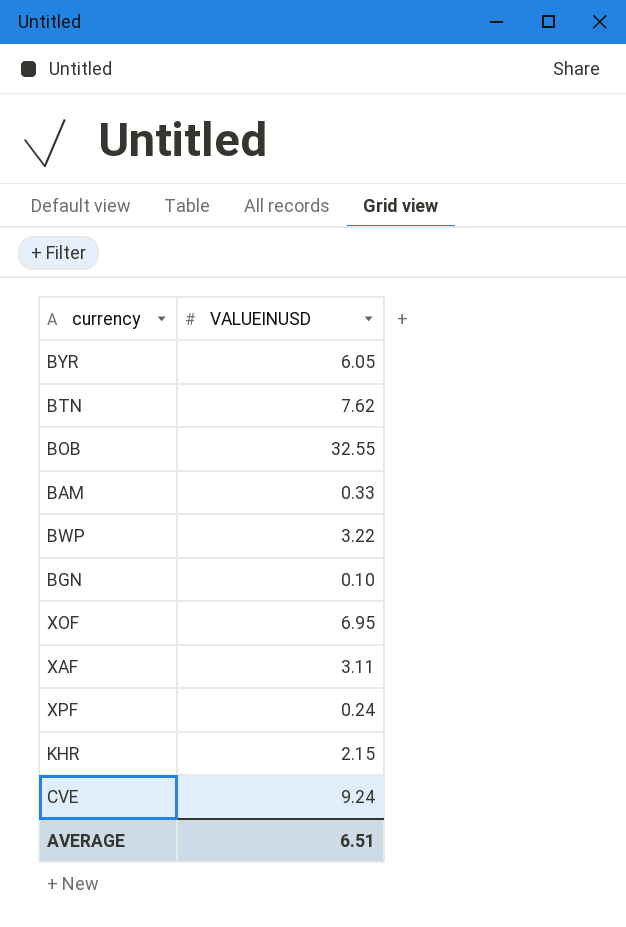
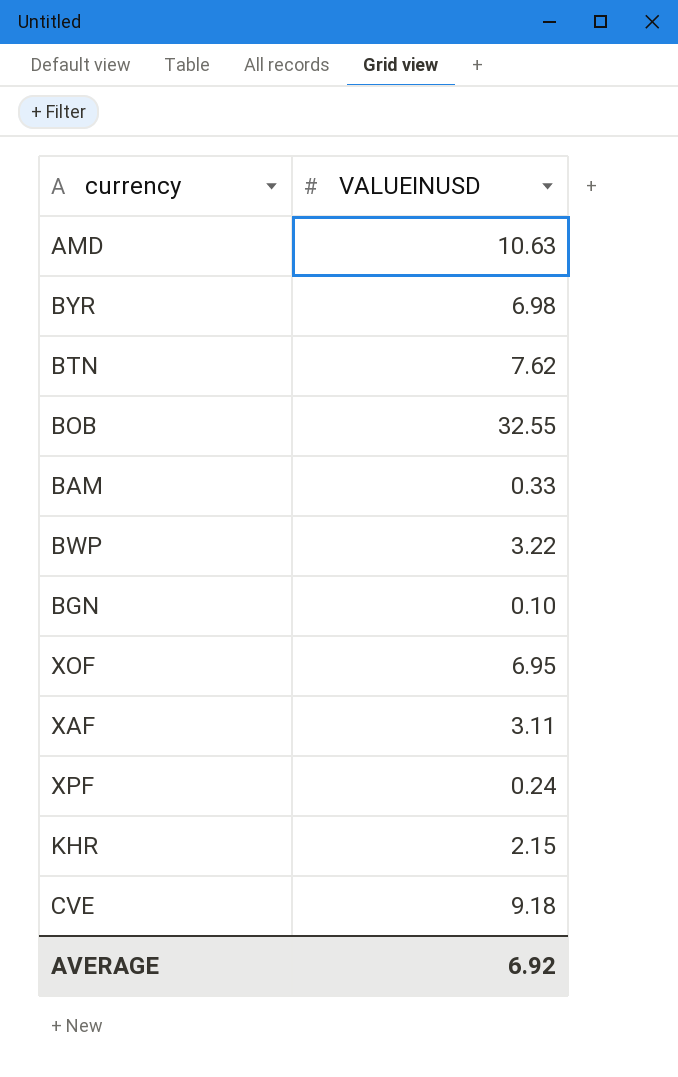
row AMD: none -> 10.63
BYR | VALUEINUSD: 6.05 -> 6.98
CVE | VALUEINUSD: 9.24 -> 9.18
AVERAGE | VALUEINUSD: 6.51 -> 6.92

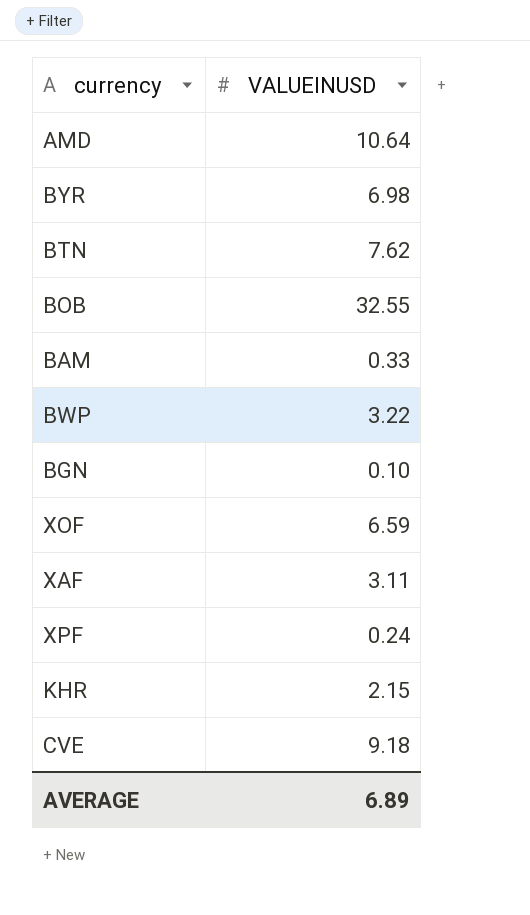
AMD | VALUEINUSD: 10.63 -> 10.64
XOF | VALUEINUSD: 6.95 -> 6.59
AVERAGE | VALUEINUSD: 6.92 -> 6.89

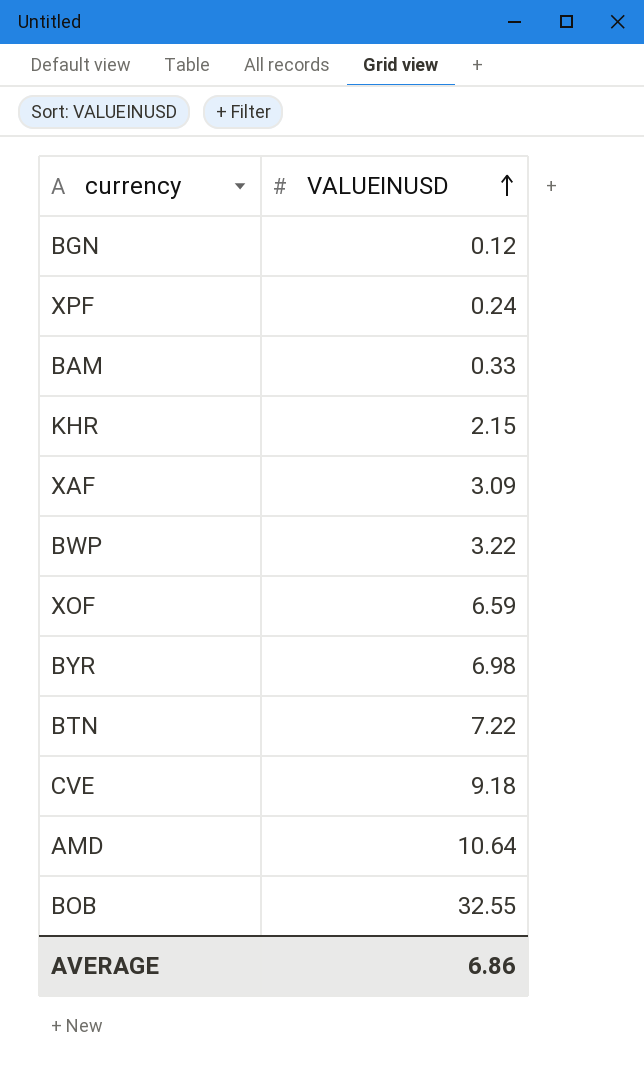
row order: none -> VALUEINUSD ascending
BGN | VALUEINUSD: 0.10 -> 0.12
XAF | VALUEINUSD: 3.11 -> 3.09
BTN | VALUEINUSD: 7.62 -> 7.22
AVERAGE | VALUEINUSD: 6.89 -> 6.86

